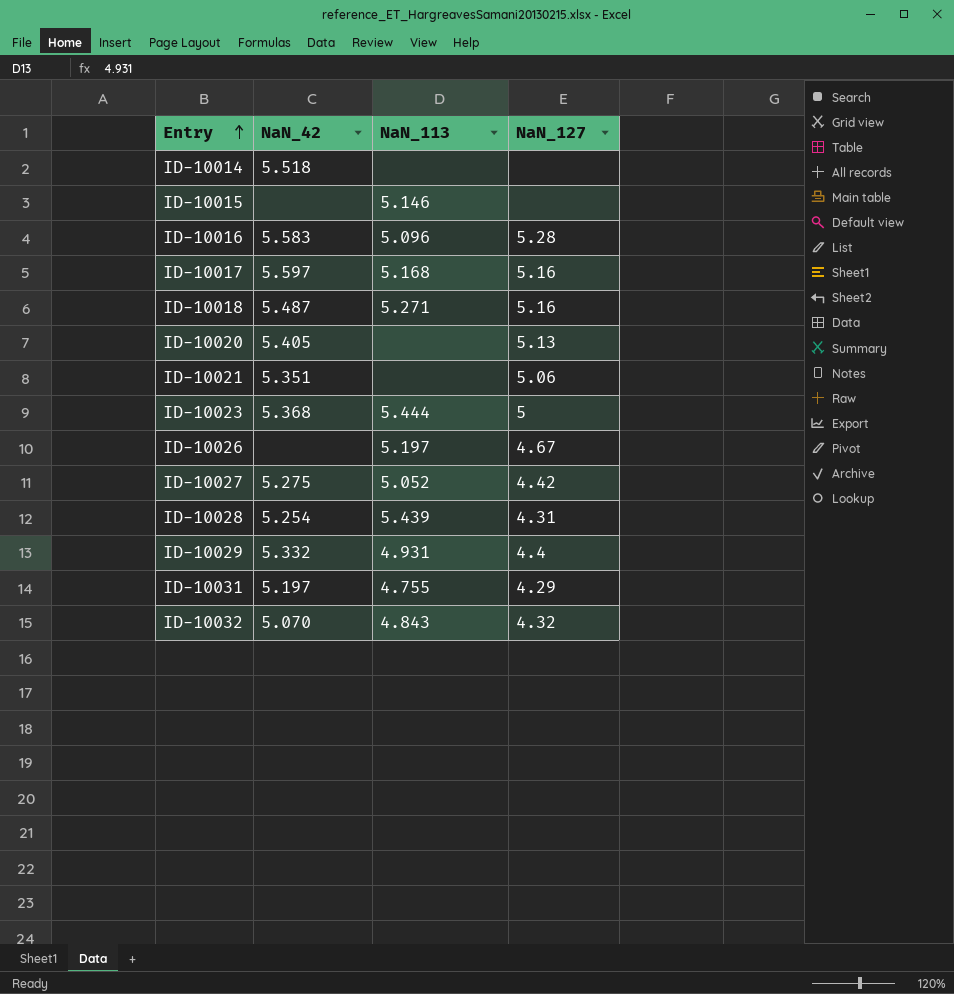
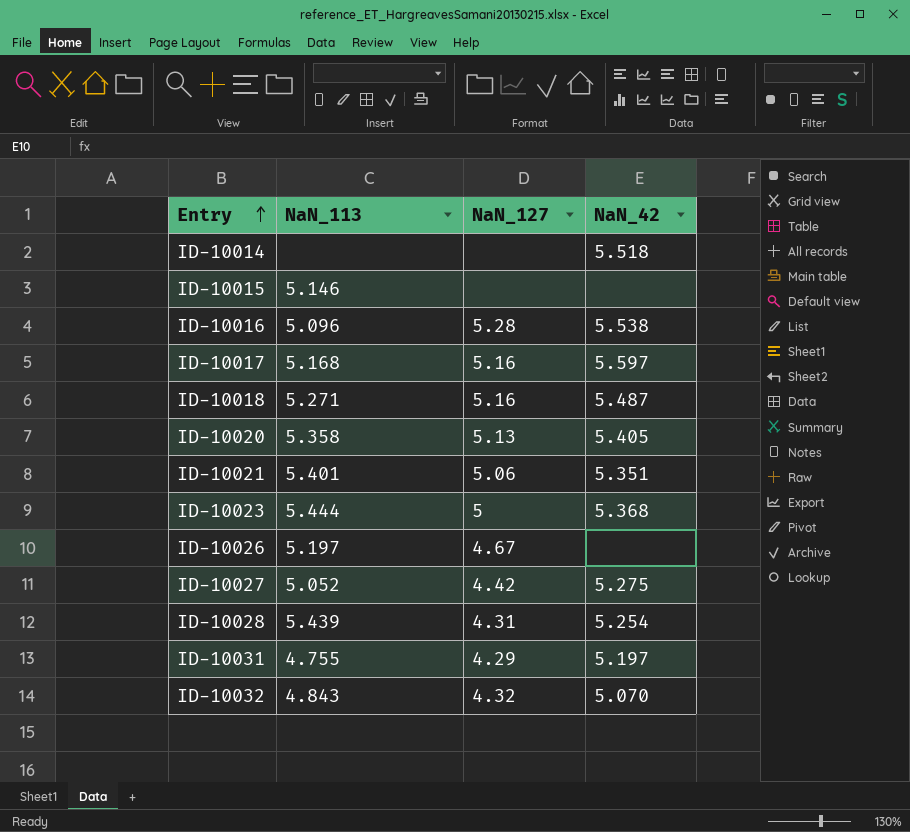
column NaN_42 | position: 2 -> 4
row ID-10029: 5.332 | 4.931 | 4.4 -> none
ID-10016 | NaN_42: 5.583 -> 5.538
ID-10020 | NaN_113: none -> 5.358
ID-10021 | NaN_113: none -> 5.401

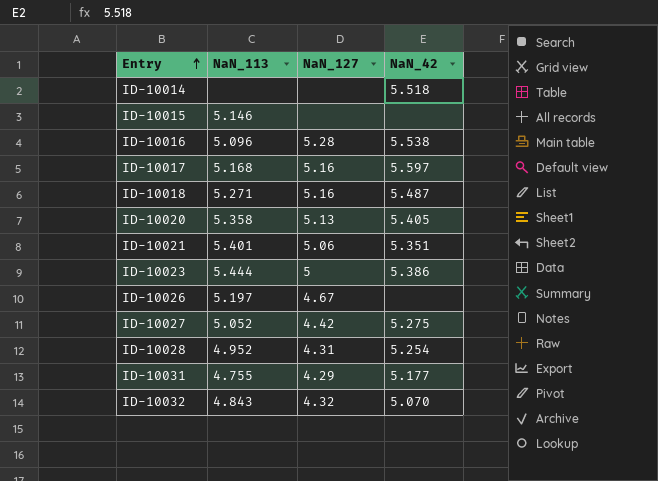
ID-10023 | NaN_42: 5.368 -> 5.386
ID-10028 | NaN_113: 5.439 -> 4.952
ID-10031 | NaN_42: 5.197 -> 5.177

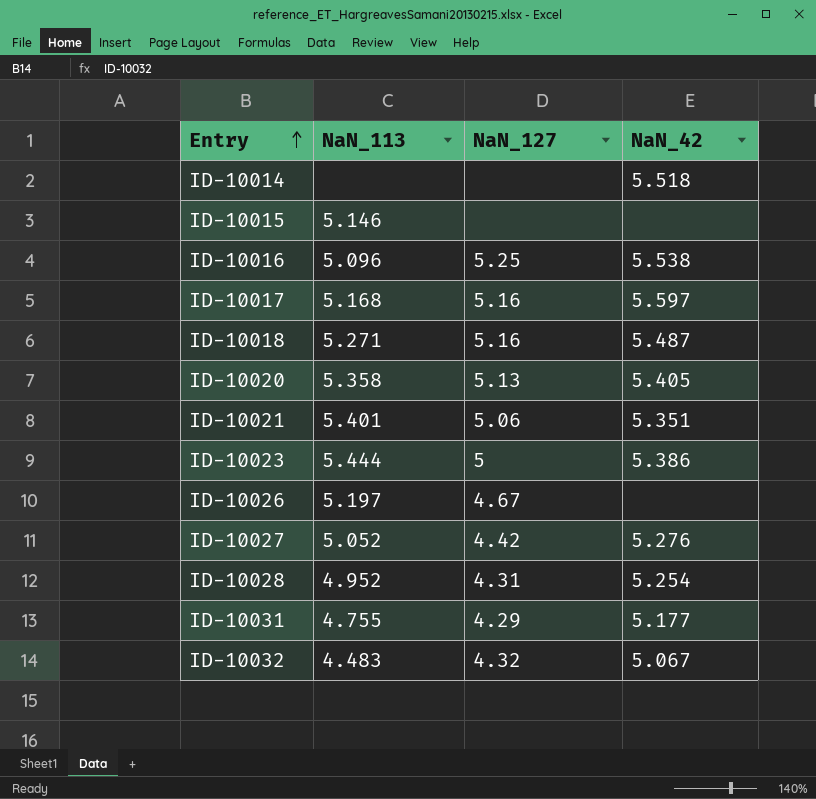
ID-10016 | NaN_127: 5.28 -> 5.25
ID-10027 | NaN_42: 5.275 -> 5.276
ID-10032 | NaN_113: 4.843 -> 4.483
ID-10032 | NaN_42: 5.070 -> 5.067

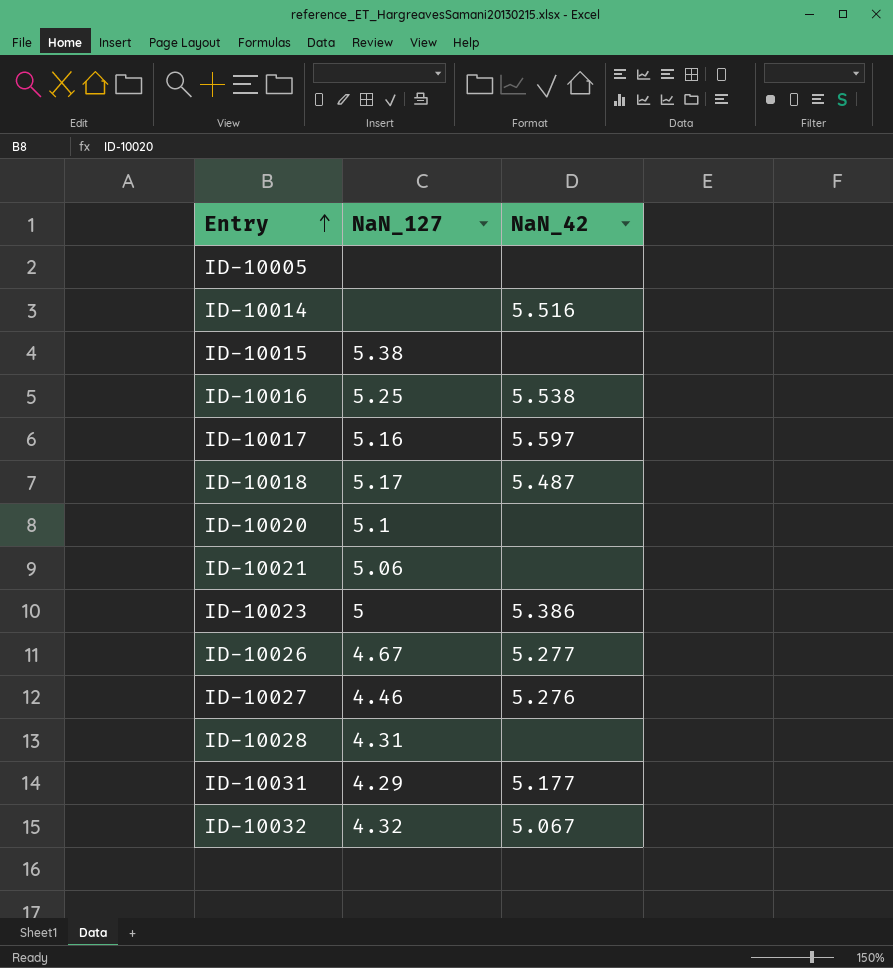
column NaN_113 | position: 2 -> none
row ID-10005: none -> none | none
ID-10014 | NaN_42: 5.518 -> 5.516
ID-10015 | NaN_127: none -> 5.38
ID-10018 | NaN_127: 5.16 -> 5.17
ID-10020 | NaN_127: 5.13 -> 5.1
ID-10020 | NaN_42: 5.405 -> none
ID-10021 | NaN_42: 5.351 -> none
ID-10026 | NaN_42: none -> 5.277
ID-10027 | NaN_127: 4.42 -> 4.46
ID-10028 | NaN_42: 5.254 -> none

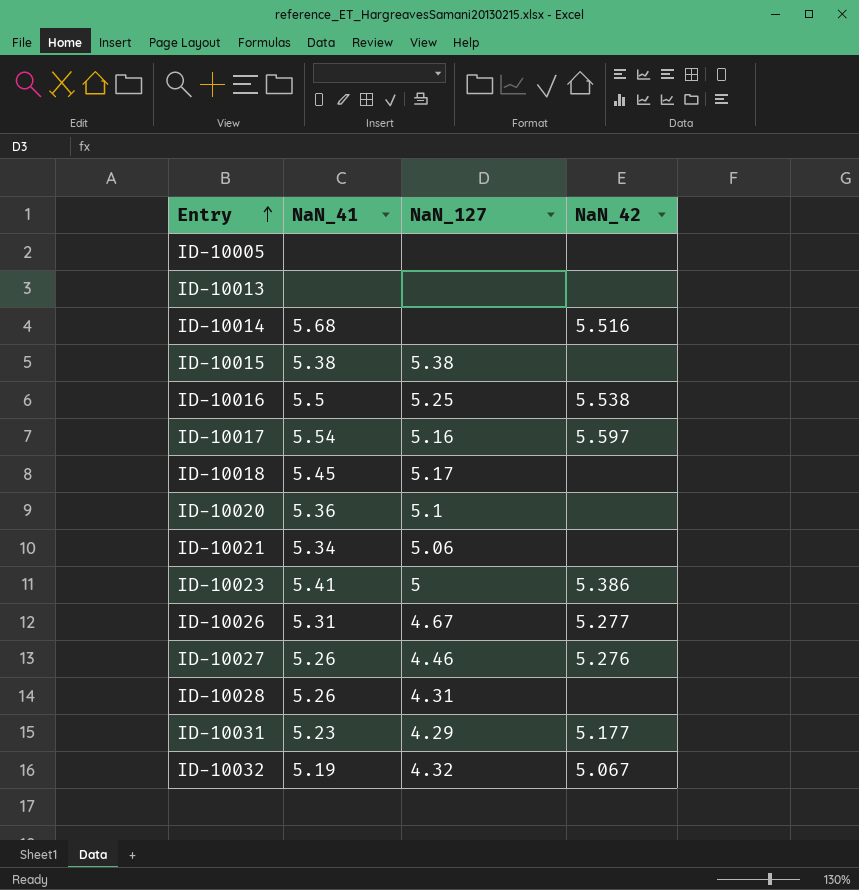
column NaN_41 | position: none -> 2
row ID-10013: none -> none | none | none
ID-10018 | NaN_42: 5.487 -> none

